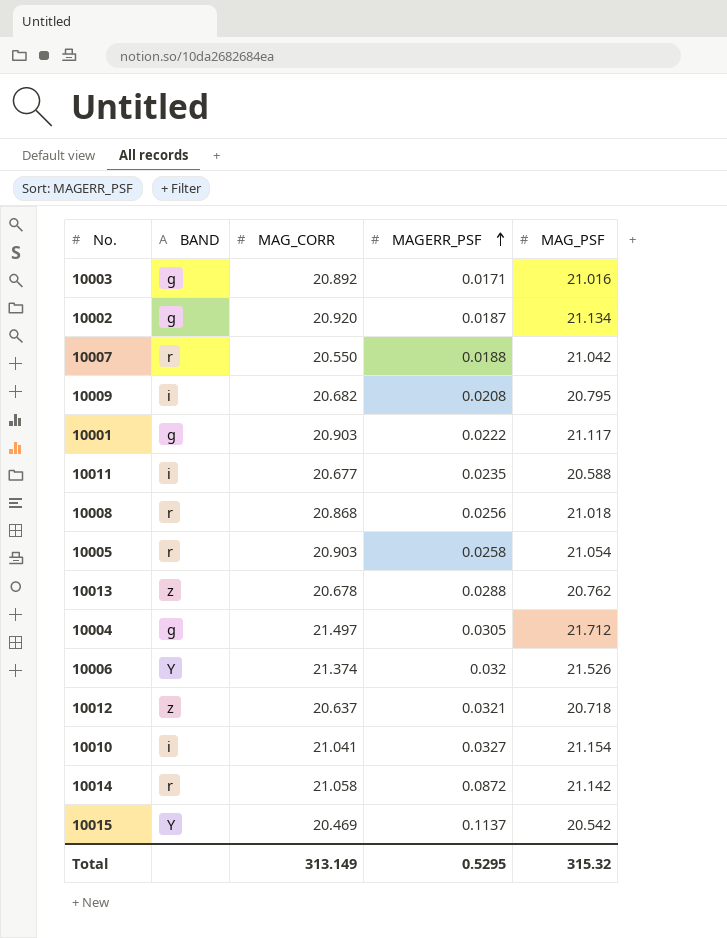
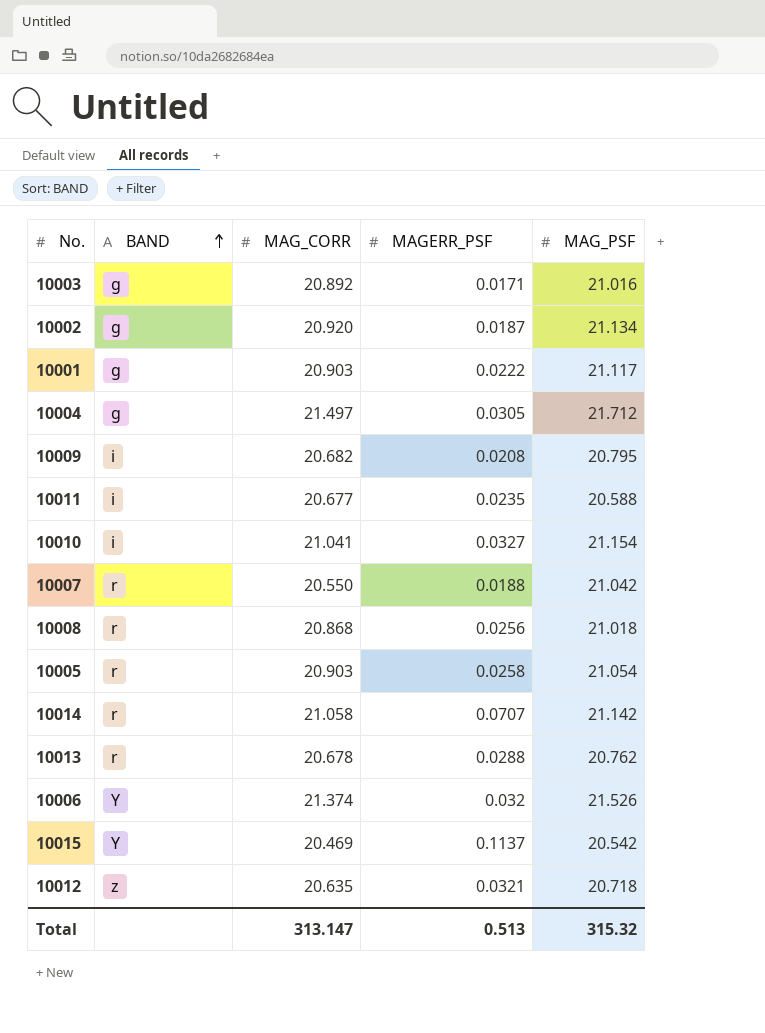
row order: MAGERR_PSF ascending -> BAND ascending
10014 | MAGERR_PSF: 0.0872 -> 0.0707
10013 | BAND: z -> r
10012 | MAG_CORR: 20.637 -> 20.635
Total | MAG_CORR: 313.149 -> 313.147
Total | MAGERR_PSF: 0.5295 -> 0.513

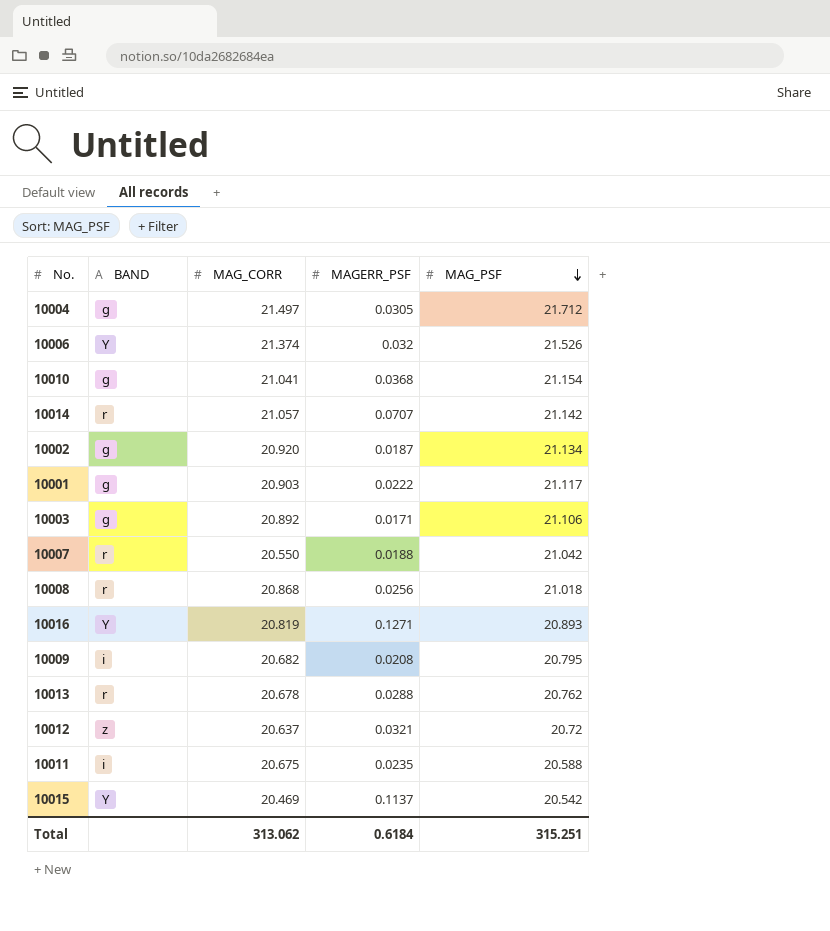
row order: BAND ascending -> MAG_PSF descending
row 10005: r | 20.903 | 0.0258 | 21.054 -> none
10010 | BAND: i -> g
10010 | MAGERR_PSF: 0.0327 -> 0.0368
10014 | MAG_CORR: 21.058 -> 21.057
10003 | MAG_PSF: 21.016 -> 21.106
row 10016: none -> Y | 20.819 | 0.1271 | 20.893
10012 | MAG_CORR: 20.635 -> 20.637
10012 | MAG_PSF: 20.718 -> 20.72
10011 | MAG_CORR: 20.677 -> 20.675
Total | MAG_CORR: 313.147 -> 313.062
Total | MAGERR_PSF: 0.513 -> 0.6184
Total | MAG_PSF: 315.32 -> 315.251

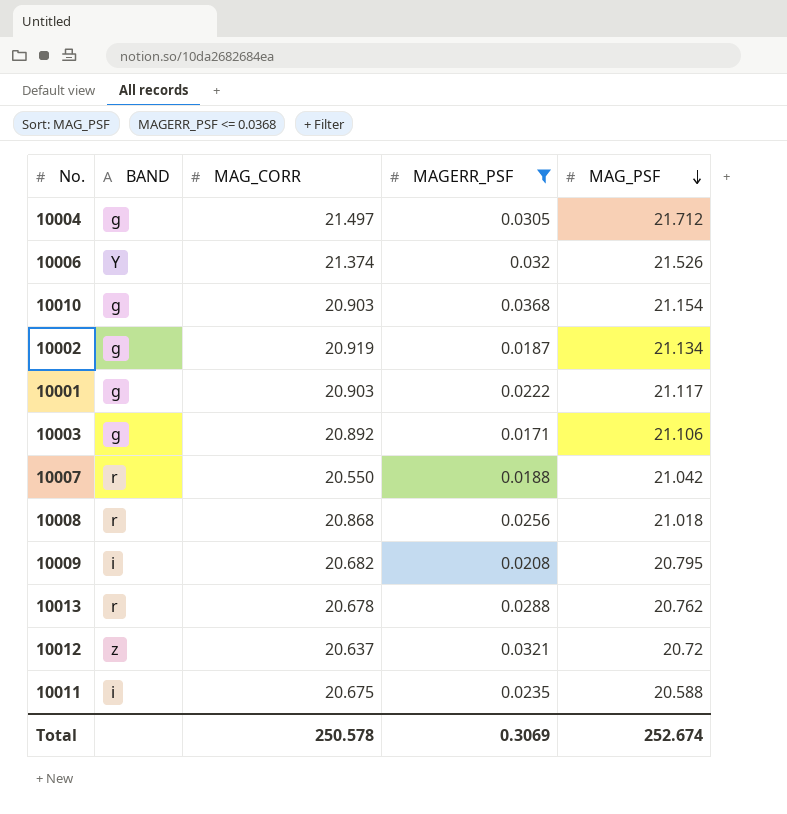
filter: none -> MAGERR_PSF <= 0.0368
10010 | MAG_CORR: 21.041 -> 20.903
10002 | MAG_CORR: 20.920 -> 20.919
Total | MAG_CORR: 313.062 -> 250.578
Total | MAGERR_PSF: 0.6184 -> 0.3069
Total | MAG_PSF: 315.251 -> 252.674

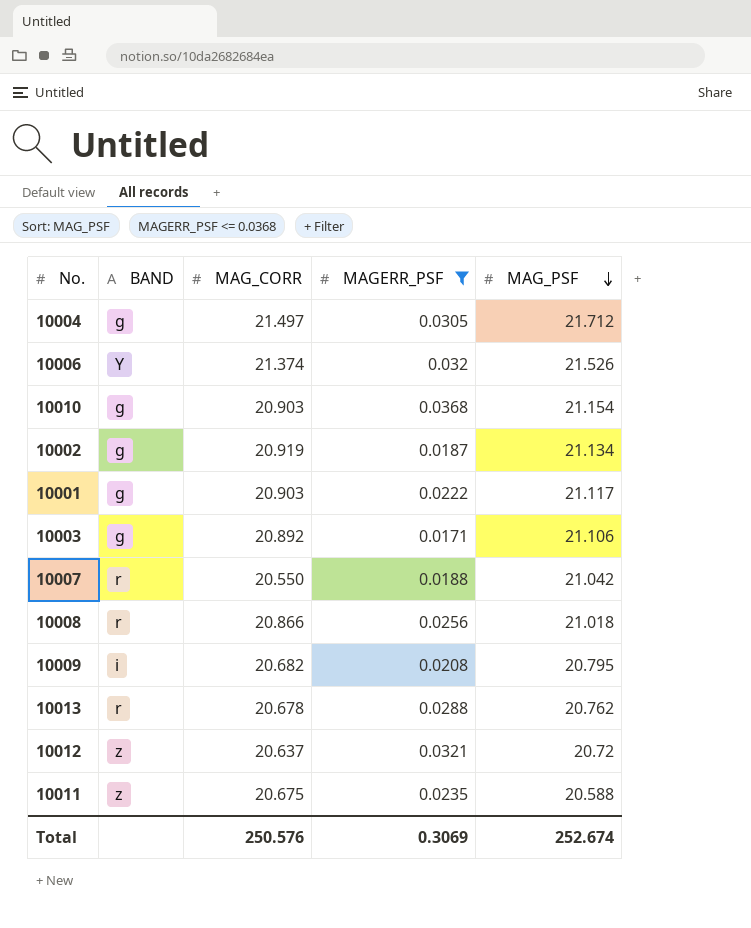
10008 | MAG_CORR: 20.868 -> 20.866
10011 | BAND: i -> z
Total | MAG_CORR: 250.578 -> 250.576

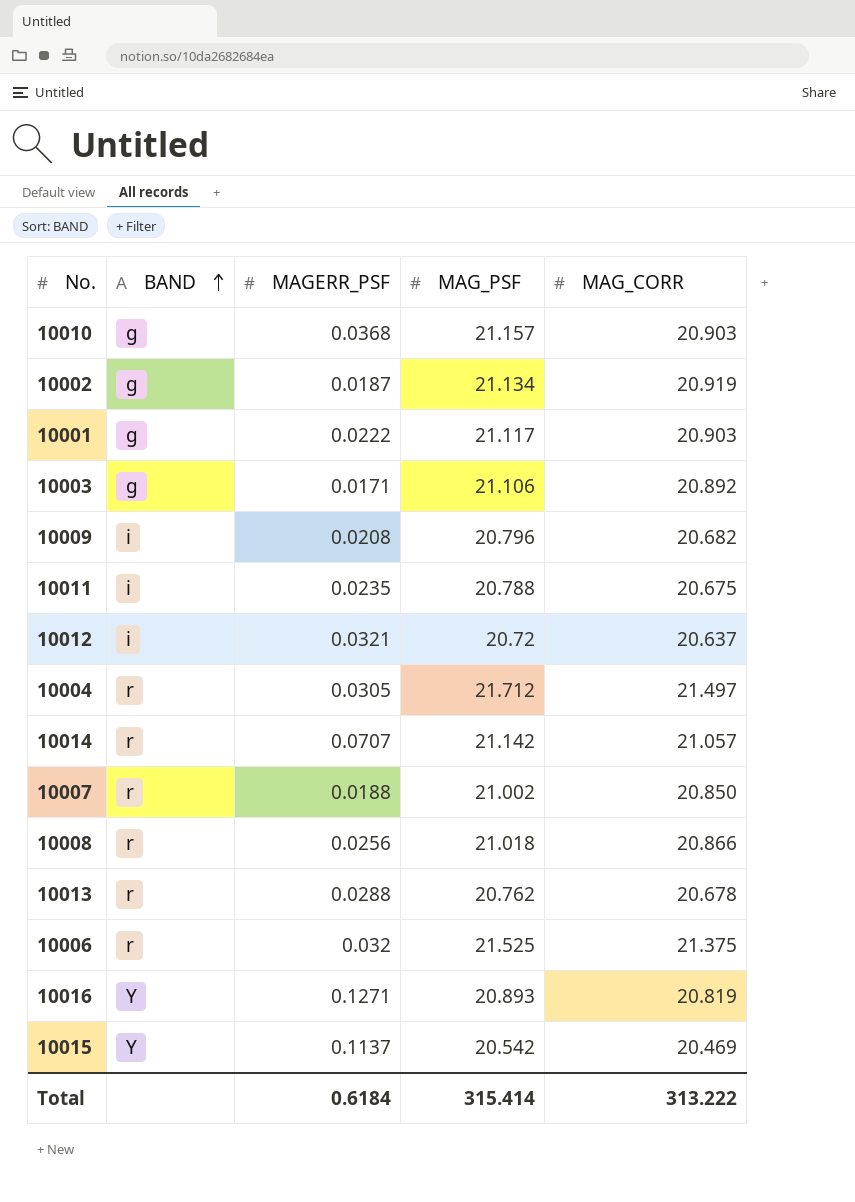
filter: MAGERR_PSF <= 0.0368 -> none
row order: MAG_PSF descending -> BAND ascending
column MAG_CORR | position: 3 -> 5
10010 | MAG_PSF: 21.154 -> 21.157
10009 | MAG_PSF: 20.795 -> 20.796
10011 | BAND: z -> i
10011 | MAG_PSF: 20.588 -> 20.788
10012 | BAND: z -> i
10004 | BAND: g -> r
10007 | MAG_PSF: 21.042 -> 21.002
10007 | MAG_CORR: 20.550 -> 20.850
10006 | BAND: Y -> r
10006 | MAG_PSF: 21.526 -> 21.525
10006 | MAG_CORR: 21.374 -> 21.375
Total | MAGERR_PSF: 0.3069 -> 0.6184
Total | MAG_PSF: 252.674 -> 315.414
Total | MAG_CORR: 250.576 -> 313.222

